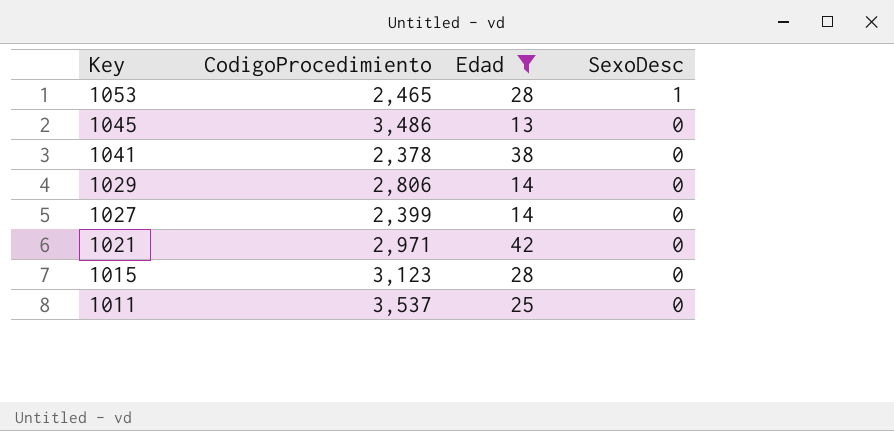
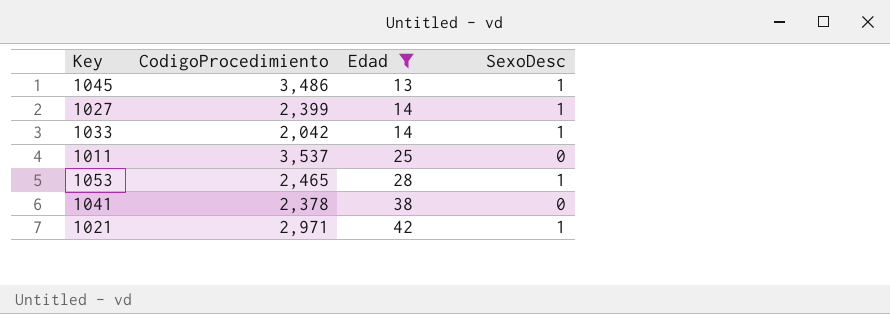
row order: Key descending -> Edad ascending
row 1029: 2,806 | 14 | 0 -> none
row 1015: 3,123 | 28 | 0 -> none
1045 | SexoDesc: 0 -> 1
1027 | SexoDesc: 0 -> 1
row 1033: none -> 2,042 | 14 | 1
1021 | SexoDesc: 0 -> 1

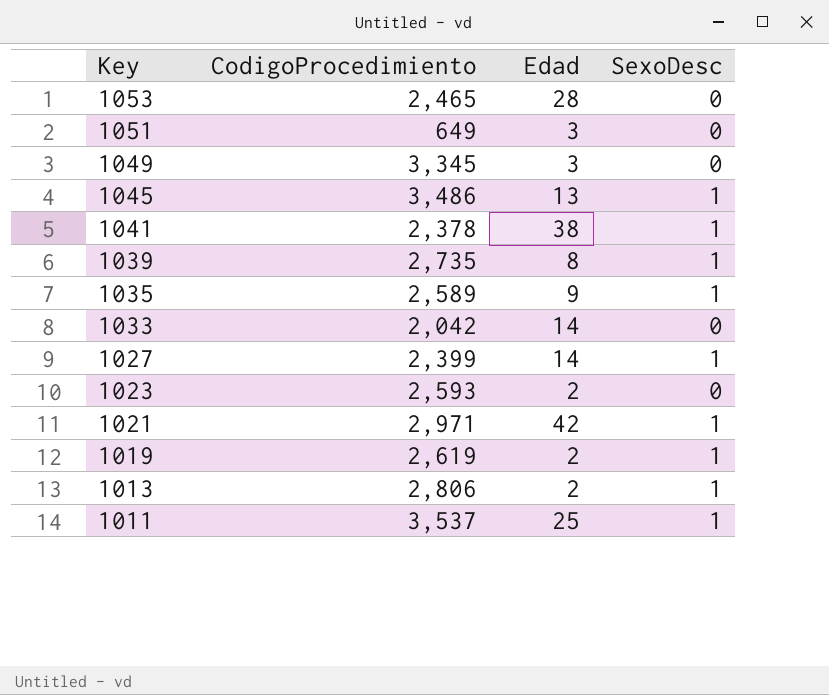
filter: Edad >= 13 -> none
row order: Edad ascending -> Key descending
1053 | SexoDesc: 1 -> 0
1041 | SexoDesc: 0 -> 1
1033 | SexoDesc: 1 -> 0
1011 | SexoDesc: 0 -> 1

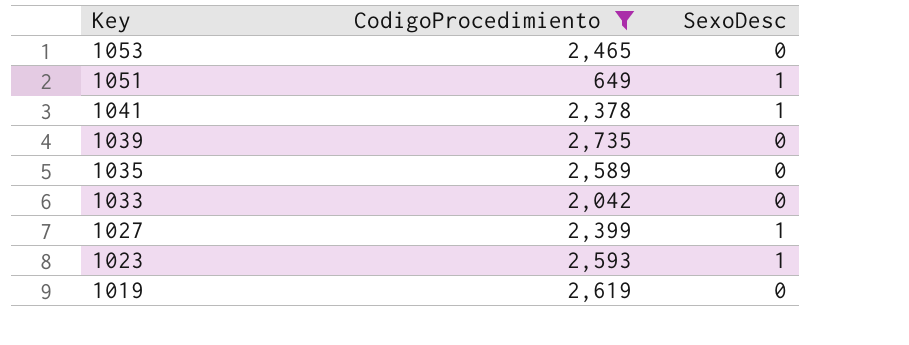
filter: none -> CodigoProcedimiento <= 2,735
column Edad | position: 3 -> none
1051 | SexoDesc: 0 -> 1
1039 | SexoDesc: 1 -> 0
1035 | SexoDesc: 1 -> 0
1023 | SexoDesc: 0 -> 1
1019 | SexoDesc: 1 -> 0

